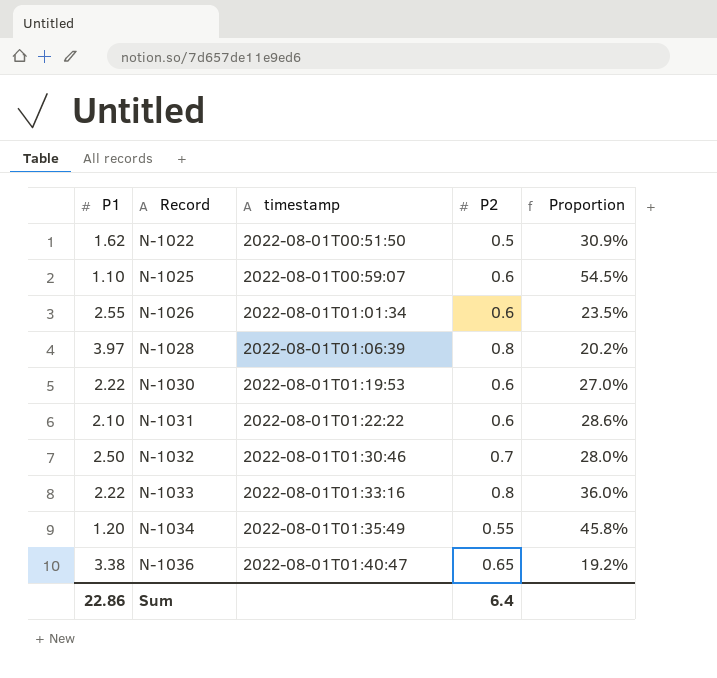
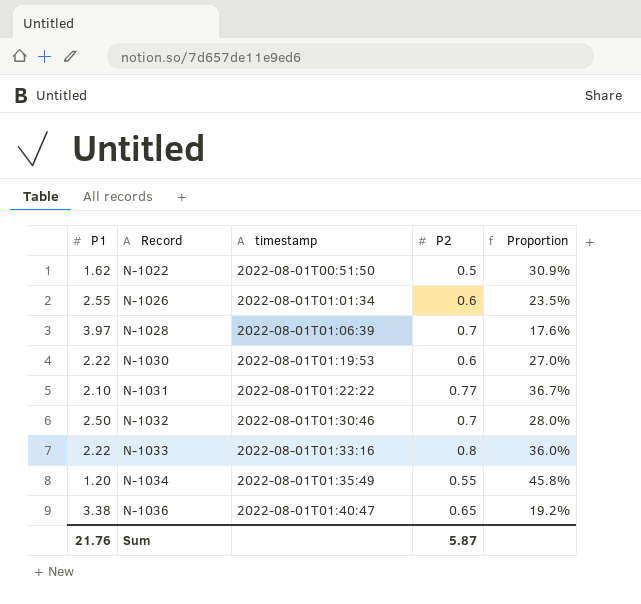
row N-1025: 1.10 | 2022-08-01T00:59:07 | 0.6 | 54.5% -> none
N-1028 | P2: 0.8 -> 0.7
N-1028 | Proportion: 20.2% -> 17.6%
N-1031 | P2: 0.6 -> 0.77
N-1031 | Proportion: 28.6% -> 36.7%
Sum | P1: 22.86 -> 21.76
Sum | P2: 6.4 -> 5.87

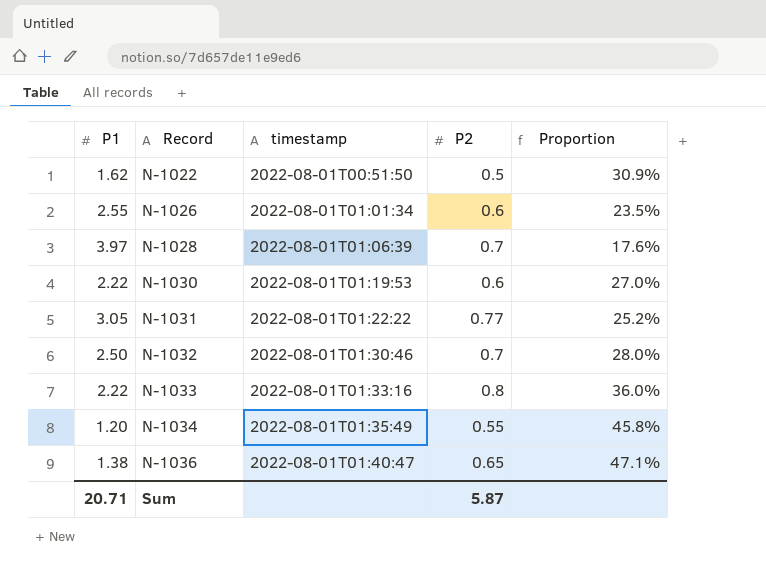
N-1031 | P1: 2.10 -> 3.05
N-1031 | Proportion: 36.7% -> 25.2%
N-1036 | P1: 3.38 -> 1.38
N-1036 | Proportion: 19.2% -> 47.1%
Sum | P1: 21.76 -> 20.71

